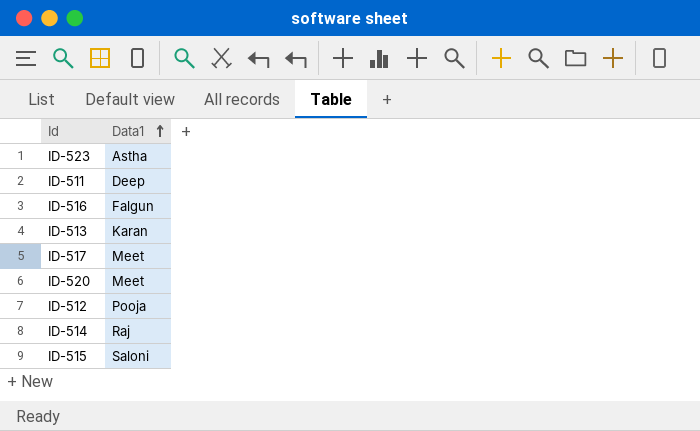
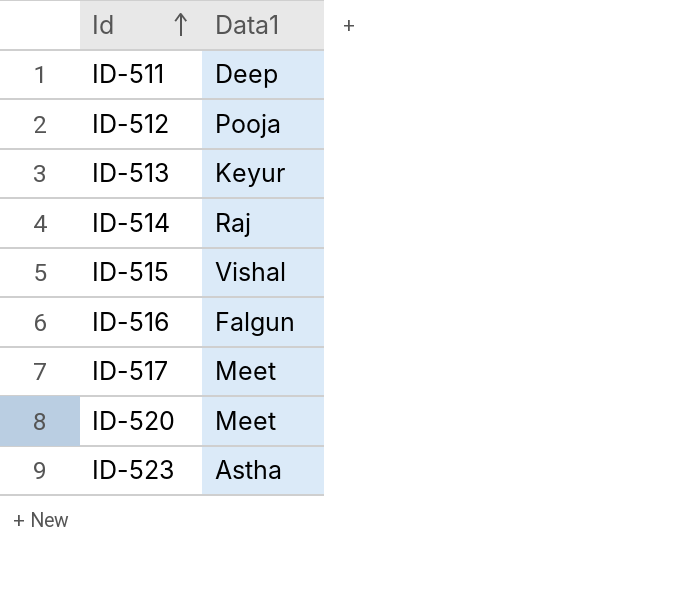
row order: Data1 ascending -> Id ascending
ID-513 | Data1: Karan -> Keyur
ID-515 | Data1: Saloni -> Vishal

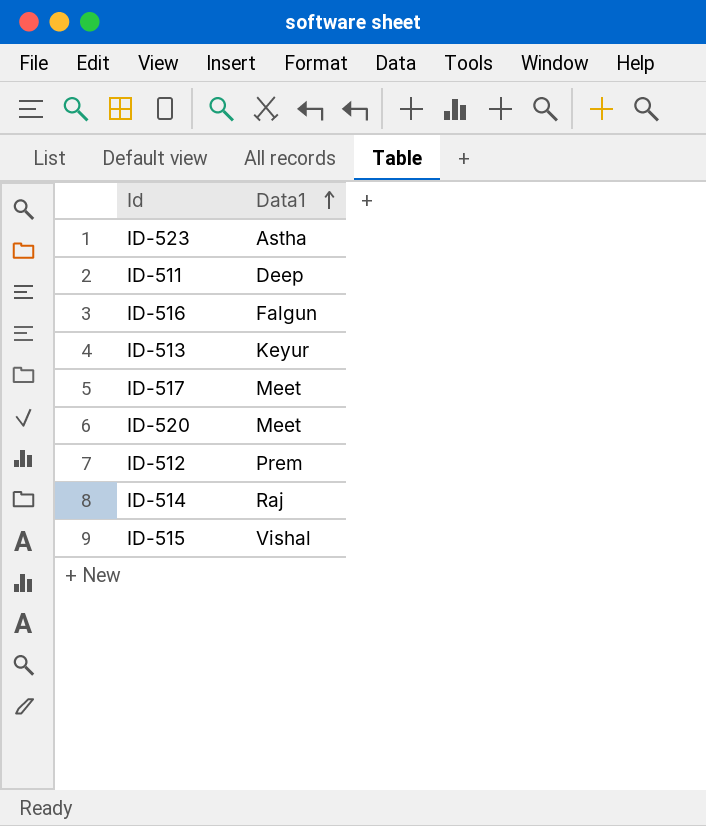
row order: Id ascending -> Data1 ascending
ID-512 | Data1: Pooja -> Prem

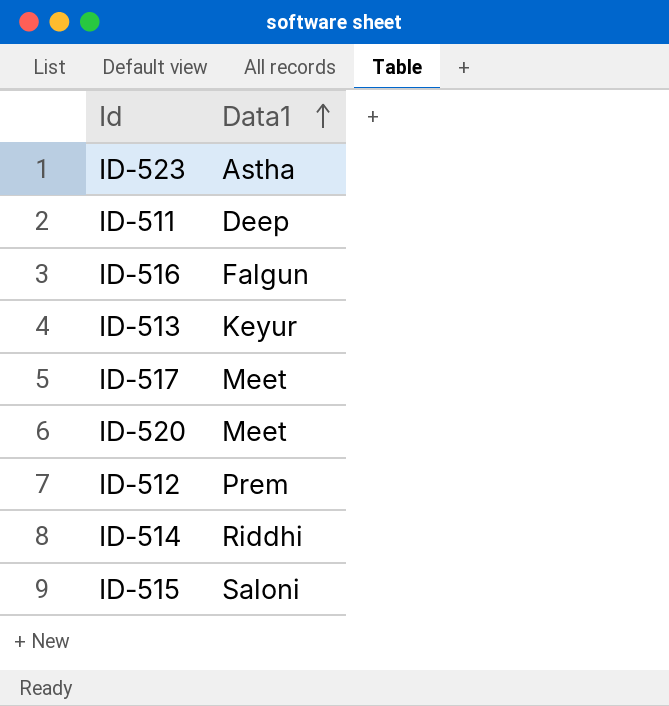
ID-514 | Data1: Raj -> Riddhi
ID-515 | Data1: Vishal -> Saloni

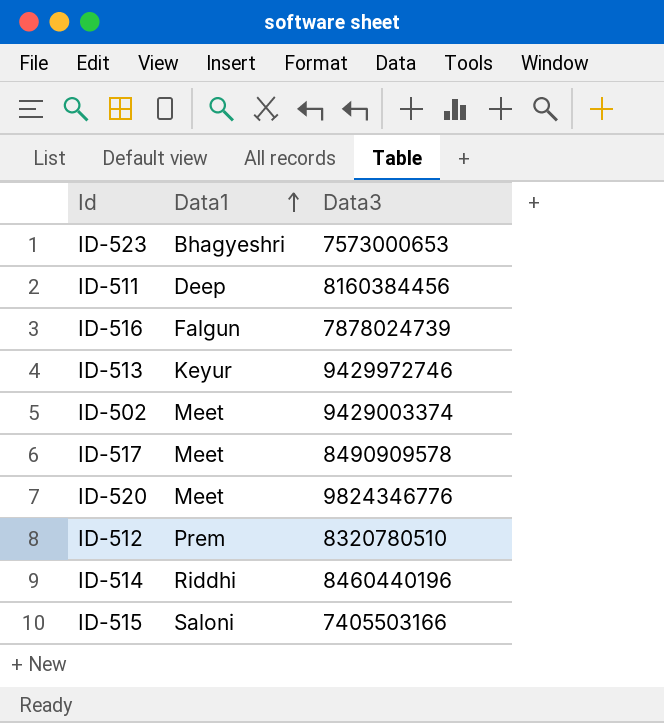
column Data3 | position: none -> 3
ID-523 | Data1: Astha -> Bhagyeshri
row ID-502: none -> Meet | 9429003374

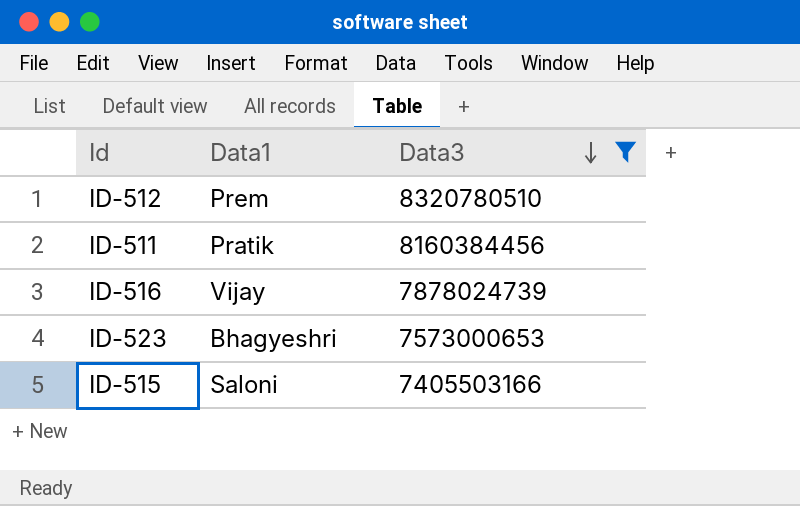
filter: none -> Data3 <= 8320780510
row order: Data1 ascending -> Data3 descending
ID-511 | Data1: Deep -> Pratik
ID-516 | Data1: Falgun -> Vijay

